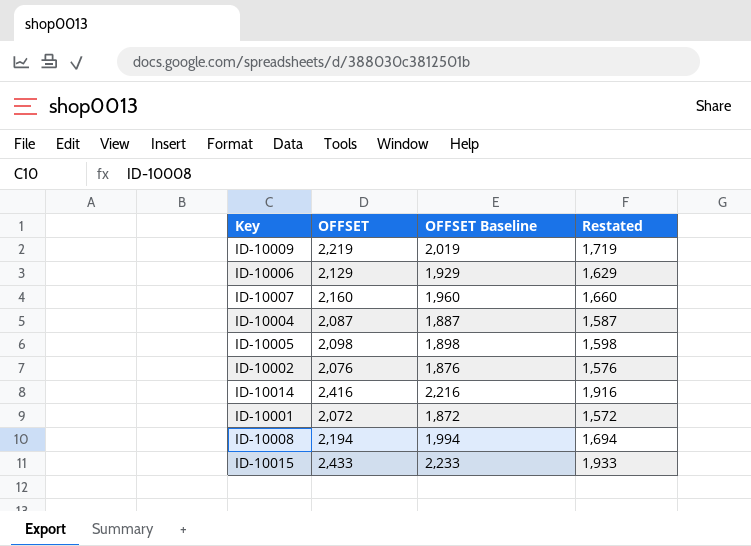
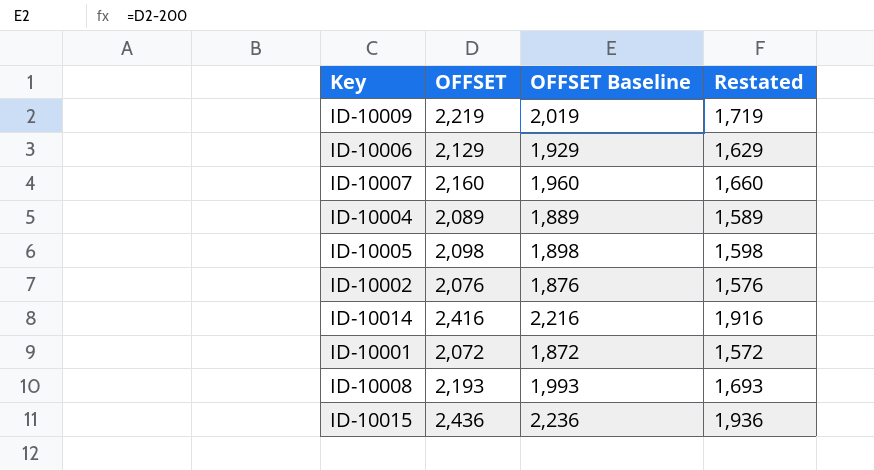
ID-10004 | OFFSET: 2,087 -> 2,089
ID-10004 | OFFSET Baseline: 1,887 -> 1,889
ID-10004 | Restated: 1,587 -> 1,589
ID-10008 | OFFSET: 2,194 -> 2,193
ID-10008 | OFFSET Baseline: 1,994 -> 1,993
ID-10008 | Restated: 1,694 -> 1,693
ID-10015 | OFFSET: 2,433 -> 2,436
ID-10015 | OFFSET Baseline: 2,233 -> 2,236
ID-10015 | Restated: 1,933 -> 1,936

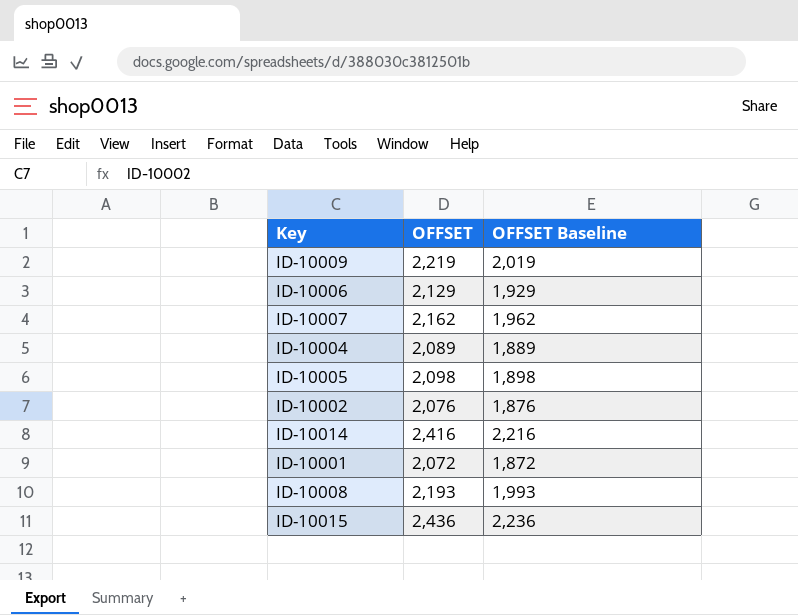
column Restated | formula: [OFFSET] - 500 -> none
ID-10007 | OFFSET: 2,160 -> 2,162
ID-10007 | OFFSET Baseline: 1,960 -> 1,962

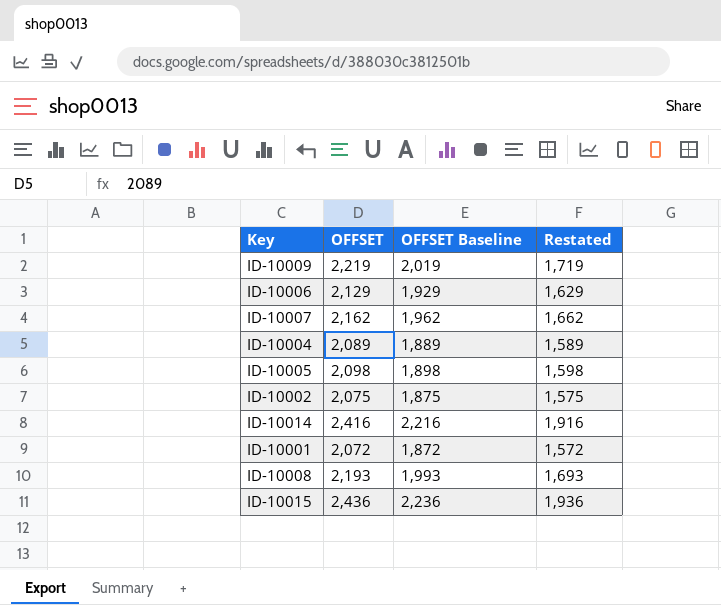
column Restated | formula: none -> [OFFSET] - 500
ID-10002 | OFFSET: 2,076 -> 2,075
ID-10002 | OFFSET Baseline: 1,876 -> 1,875

